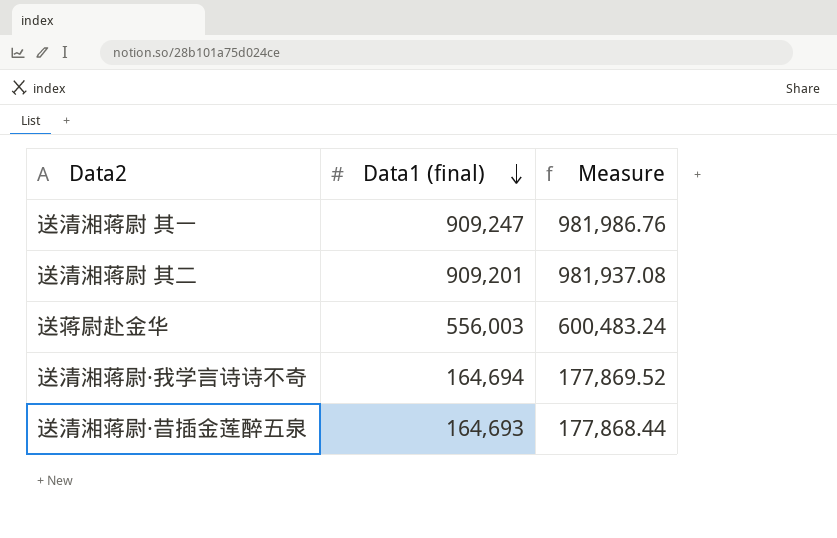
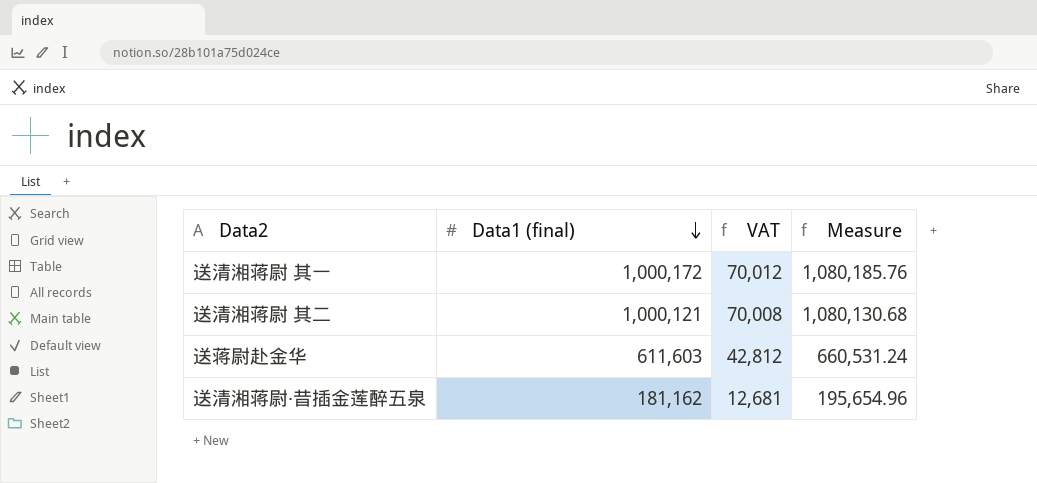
column VAT | formula: none -> [Data1 (final)] * 0.07
row 送清湘蒋尉·我学言诗诗不奇: 164,694 | 177,869.52 -> none
送清湘蒋尉 其一 | Data1 (final): 909,247 -> 1,000,172
送清湘蒋尉 其一 | Measure: 981,986.76 -> 1,080,185.76
送清湘蒋尉 其二 | Data1 (final): 909,201 -> 1,000,121
送清湘蒋尉 其二 | Measure: 981,937.08 -> 1,080,130.68
送蒋尉赴金华 | Data1 (final): 556,003 -> 611,603
送蒋尉赴金华 | Measure: 600,483.24 -> 660,531.24
送清湘蒋尉·昔插金莲醉五泉 | Data1 (final): 164,693 -> 181,162
送清湘蒋尉·昔插金莲醉五泉 | Measure: 177,868.44 -> 195,654.96

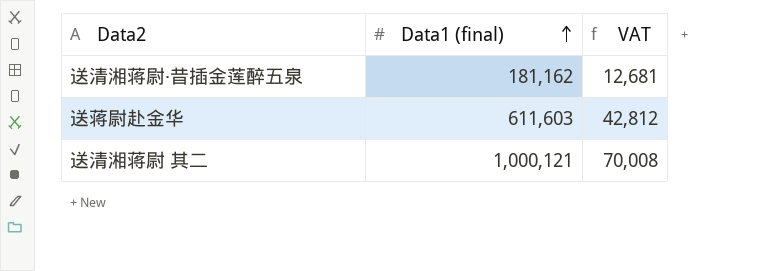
row order: Data1 (final) descending -> Data1 (final) ascending
column Measure | formula: [Data1 (final)] * 1.08 -> none
row 送清湘蒋尉 其一: 1,000,172 | 70,012 | 1,080,185.76 -> none

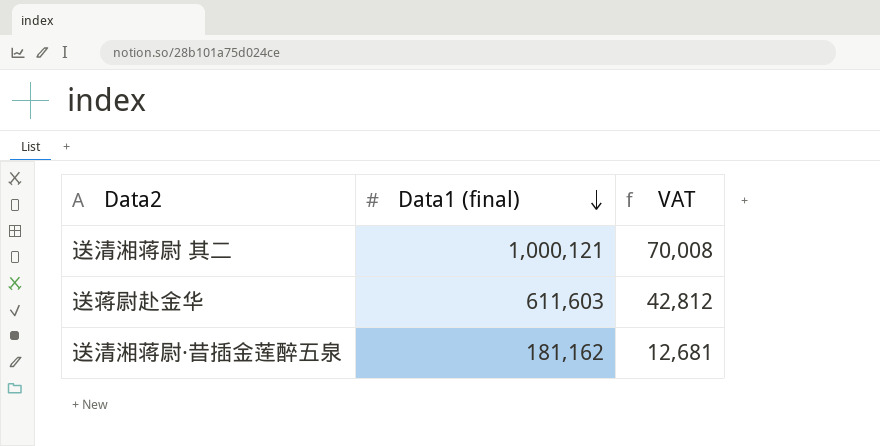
row order: Data1 (final) ascending -> Data1 (final) descending

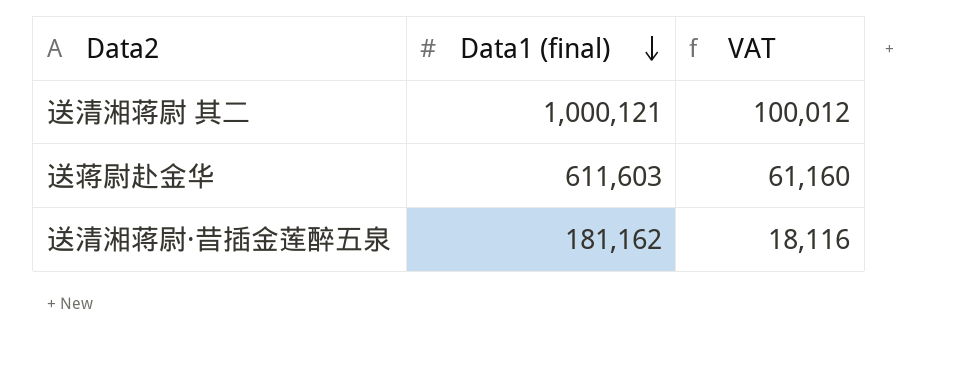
column VAT | formula: [Data1 (final)] * 0.07 -> [Data1 (final)] * 0.1

